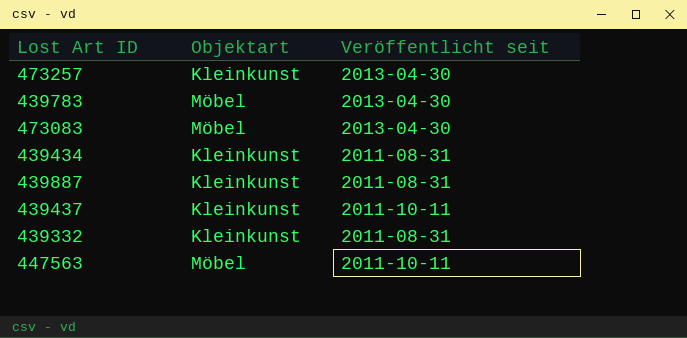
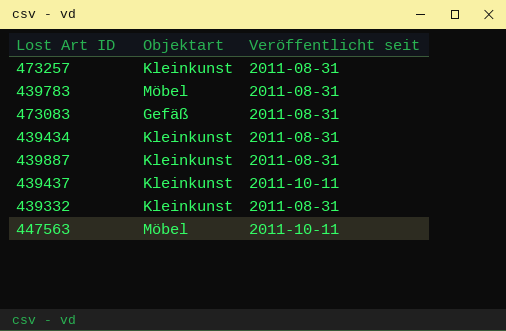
473257 | Veröffentlicht seit: 2013-04-30 -> 2011-08-31
439783 | Veröffentlicht seit: 2013-04-30 -> 2011-08-31
473083 | Objektart: Möbel -> Gefäß
473083 | Veröffentlicht seit: 2013-04-30 -> 2011-08-31

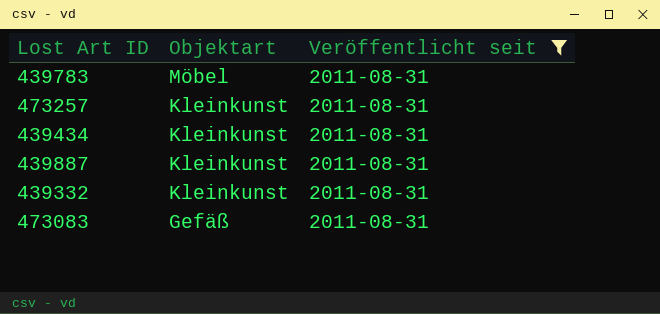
filter: none -> Veröffentlicht seit = 2011-08-31
row order: none -> Objektart descending

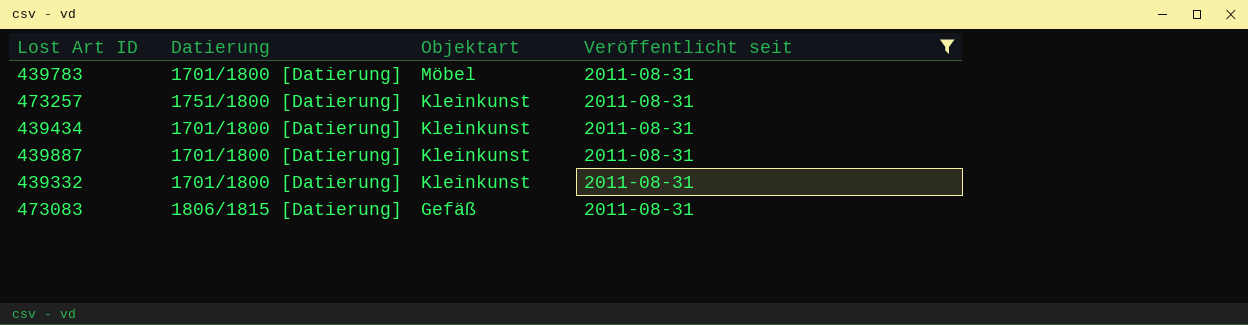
column Datierung | position: none -> 2

